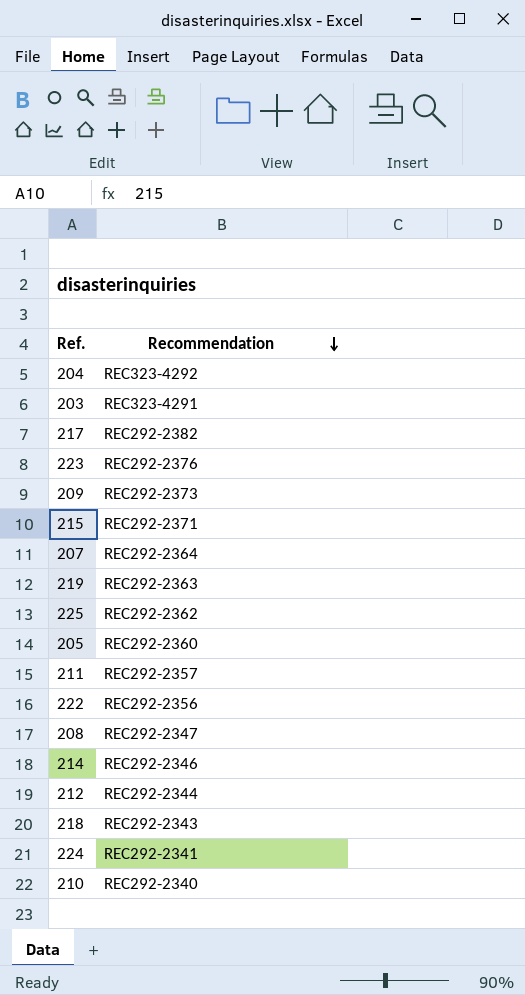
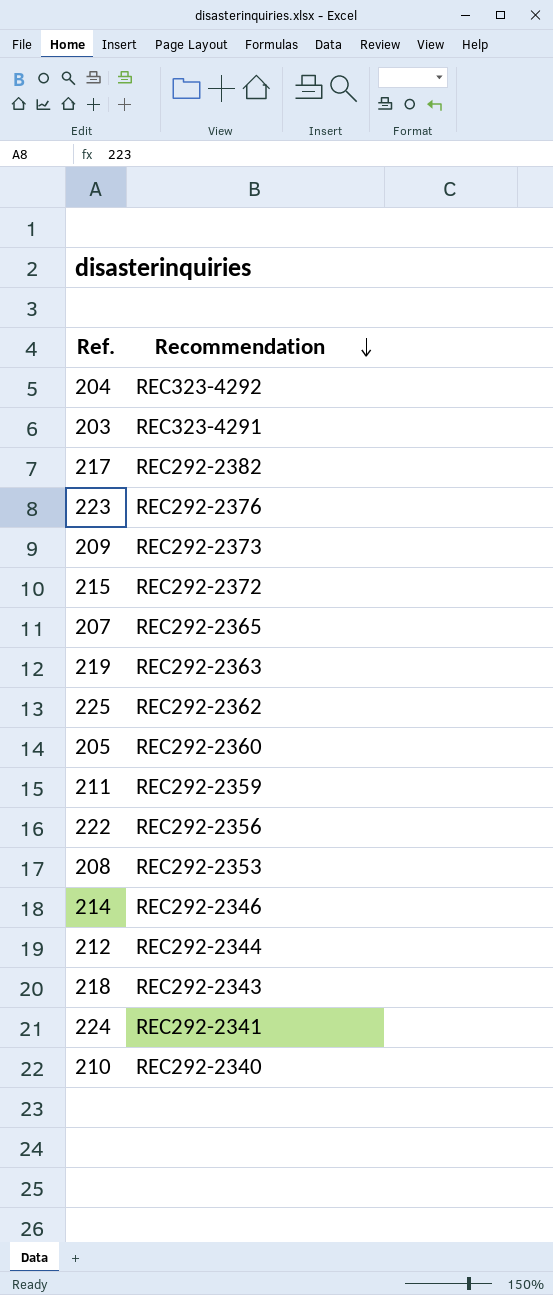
215 | Recommendation: REC292-2371 -> REC292-2372
207 | Recommendation: REC292-2364 -> REC292-2365
211 | Recommendation: REC292-2357 -> REC292-2359
208 | Recommendation: REC292-2347 -> REC292-2353

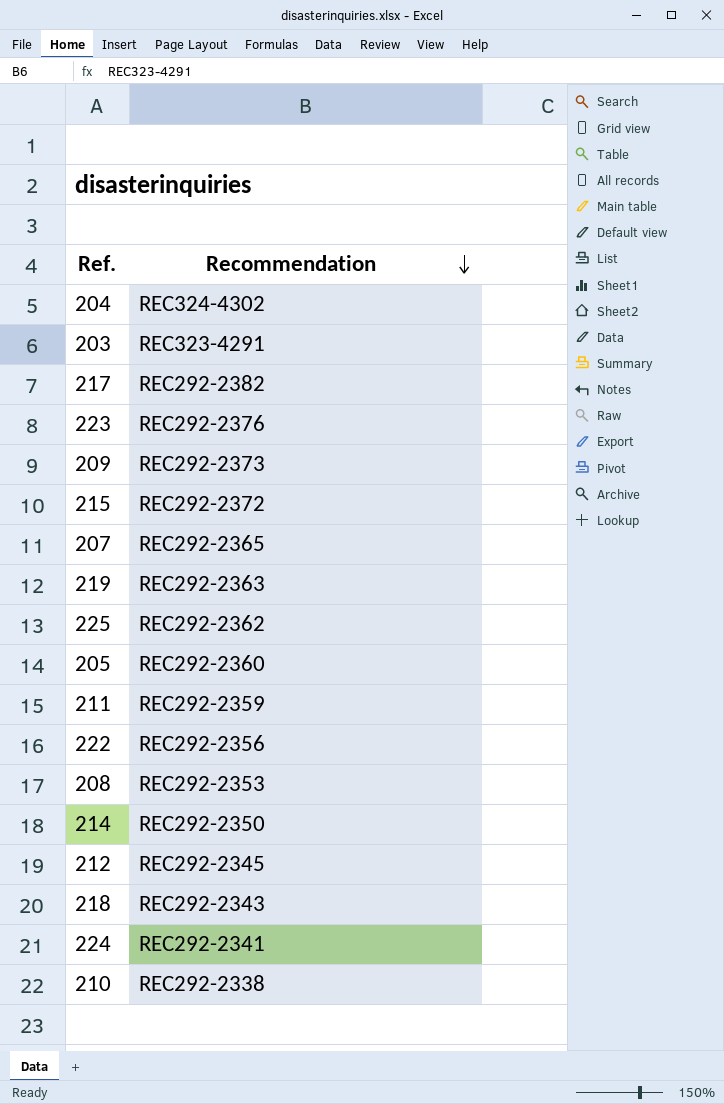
204 | Recommendation: REC323-4292 -> REC324-4302
214 | Recommendation: REC292-2346 -> REC292-2350
212 | Recommendation: REC292-2344 -> REC292-2345
210 | Recommendation: REC292-2340 -> REC292-2338

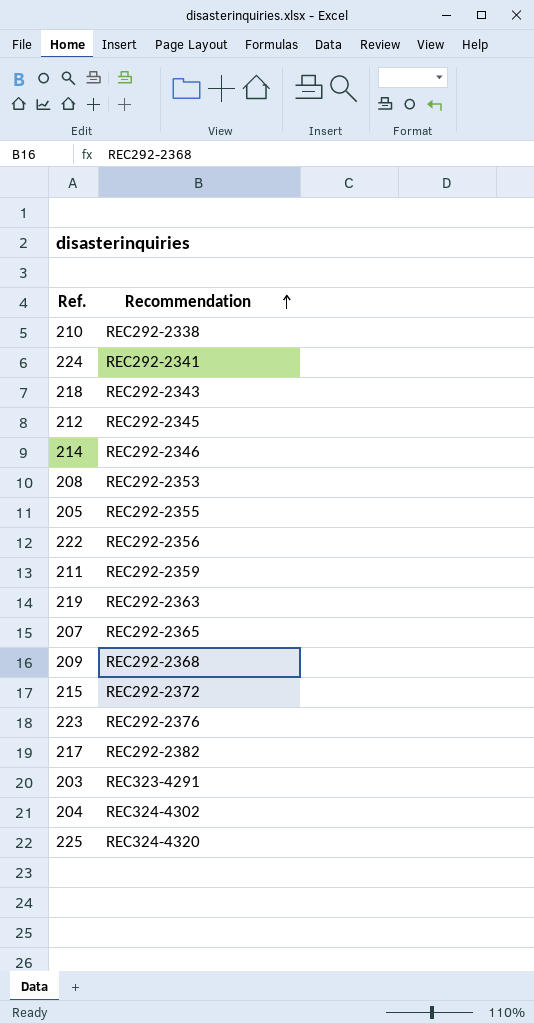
row order: Recommendation descending -> Recommendation ascending
214 | Recommendation: REC292-2350 -> REC292-2346
205 | Recommendation: REC292-2360 -> REC292-2355
209 | Recommendation: REC292-2373 -> REC292-2368
225 | Recommendation: REC292-2362 -> REC324-4320

